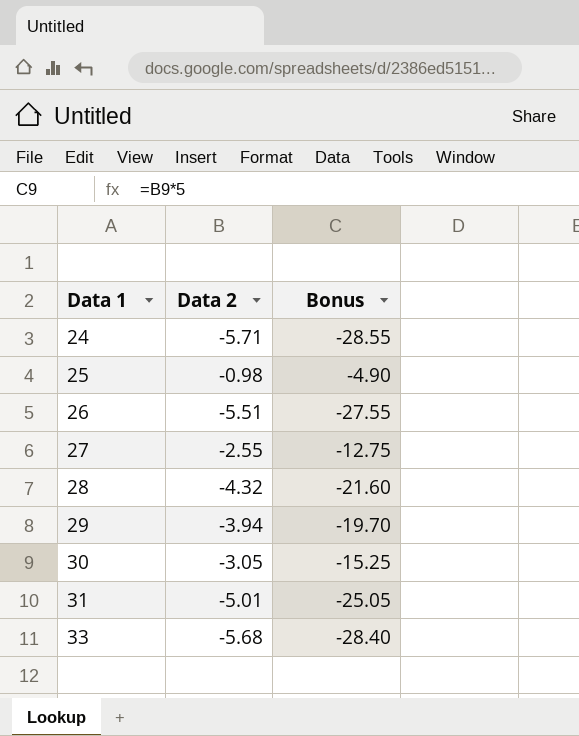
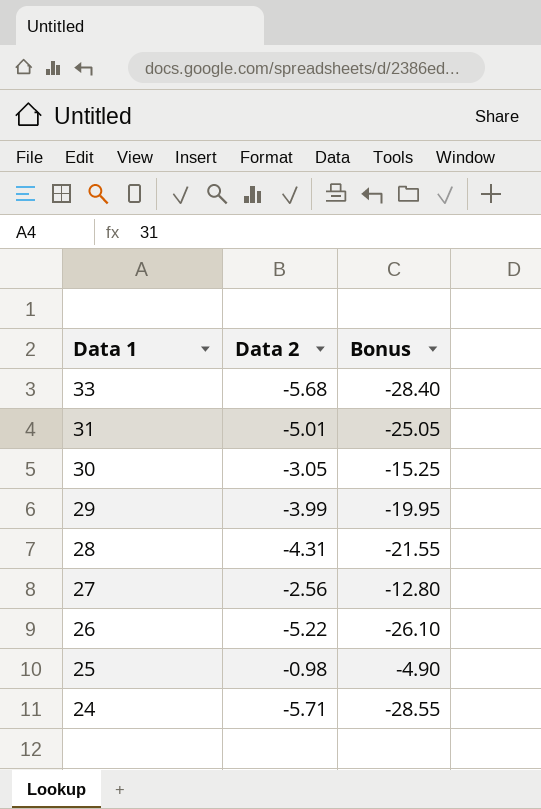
row order: Data 1 ascending -> Data 1 descending
29 | Data 2: -3.94 -> -3.99
29 | Bonus: -19.70 -> -19.95
28 | Data 2: -4.32 -> -4.31
28 | Bonus: -21.60 -> -21.55
27 | Data 2: -2.55 -> -2.56
27 | Bonus: -12.75 -> -12.80
26 | Data 2: -5.51 -> -5.22
26 | Bonus: -27.55 -> -26.10

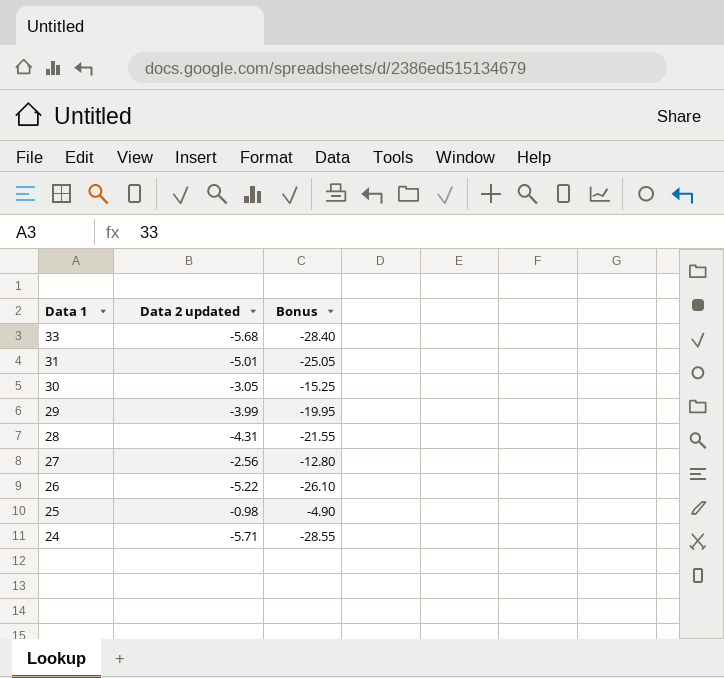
column name: Data 2 -> Data 2 updated

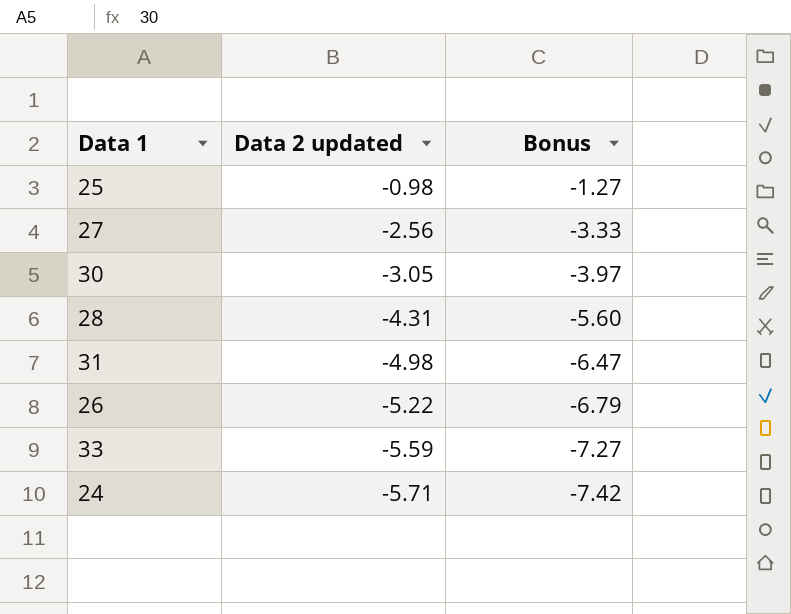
row order: Data 1 descending -> Data 2 updated descending
column Bonus | formula: [Data 2 updated] * 5 -> [Data 2 updated] * 1.3
row 29: -3.99 | -19.95 -> none
31 | Data 2 updated: -5.01 -> -4.98
33 | Data 2 updated: -5.68 -> -5.59

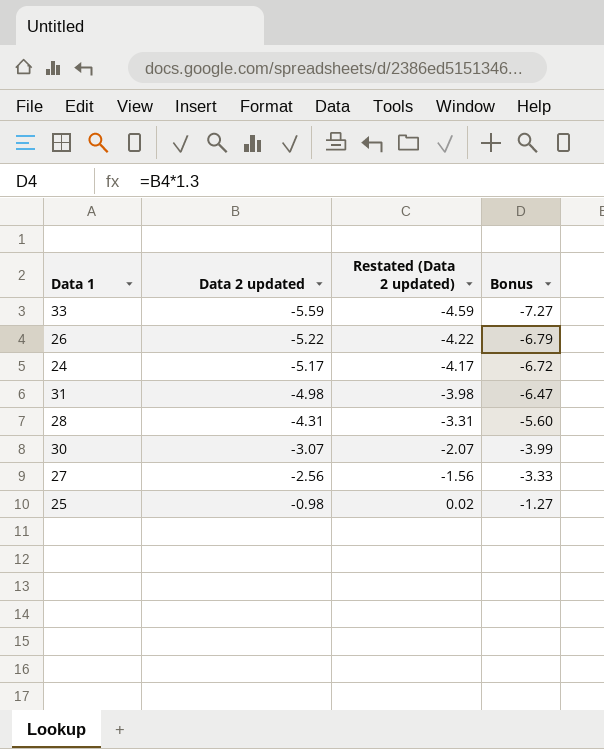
row order: Data 2 updated descending -> Data 2 updated ascending
column Restated (Data 2 updated) | formula: none -> [Data 2 updated] + 1
24 | Data 2 updated: -5.71 -> -5.17
24 | Bonus: -7.42 -> -6.72
30 | Data 2 updated: -3.05 -> -3.07
30 | Bonus: -3.97 -> -3.99

